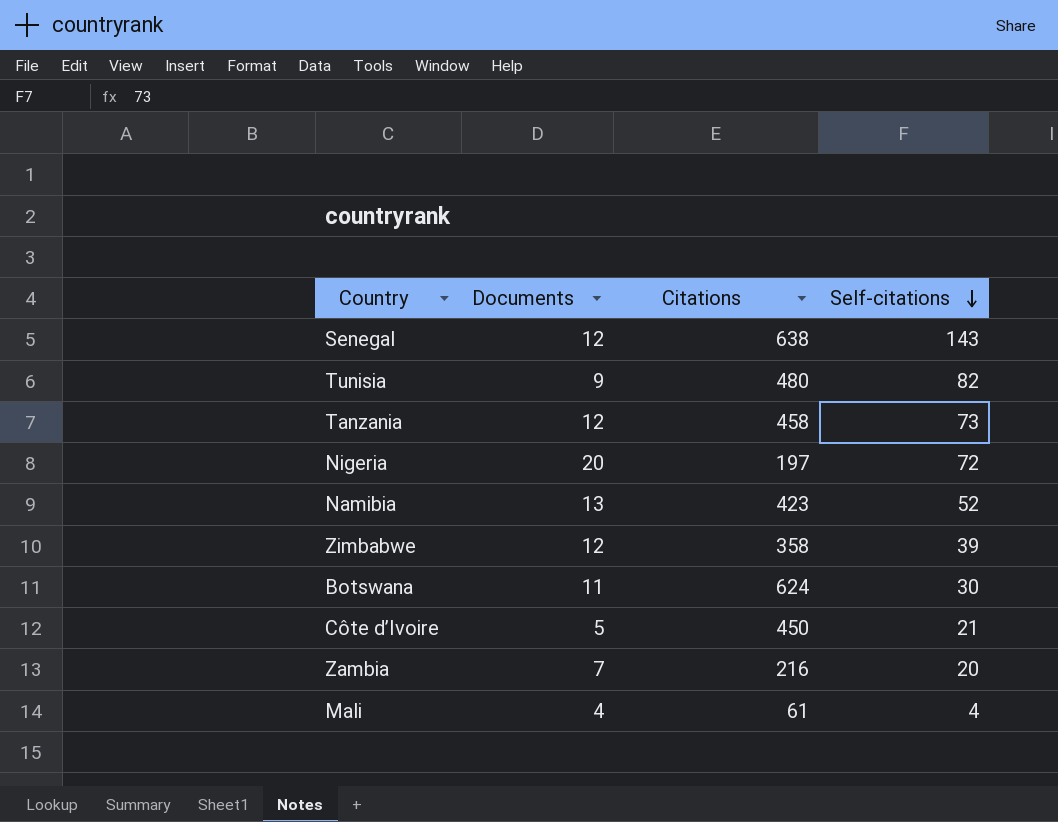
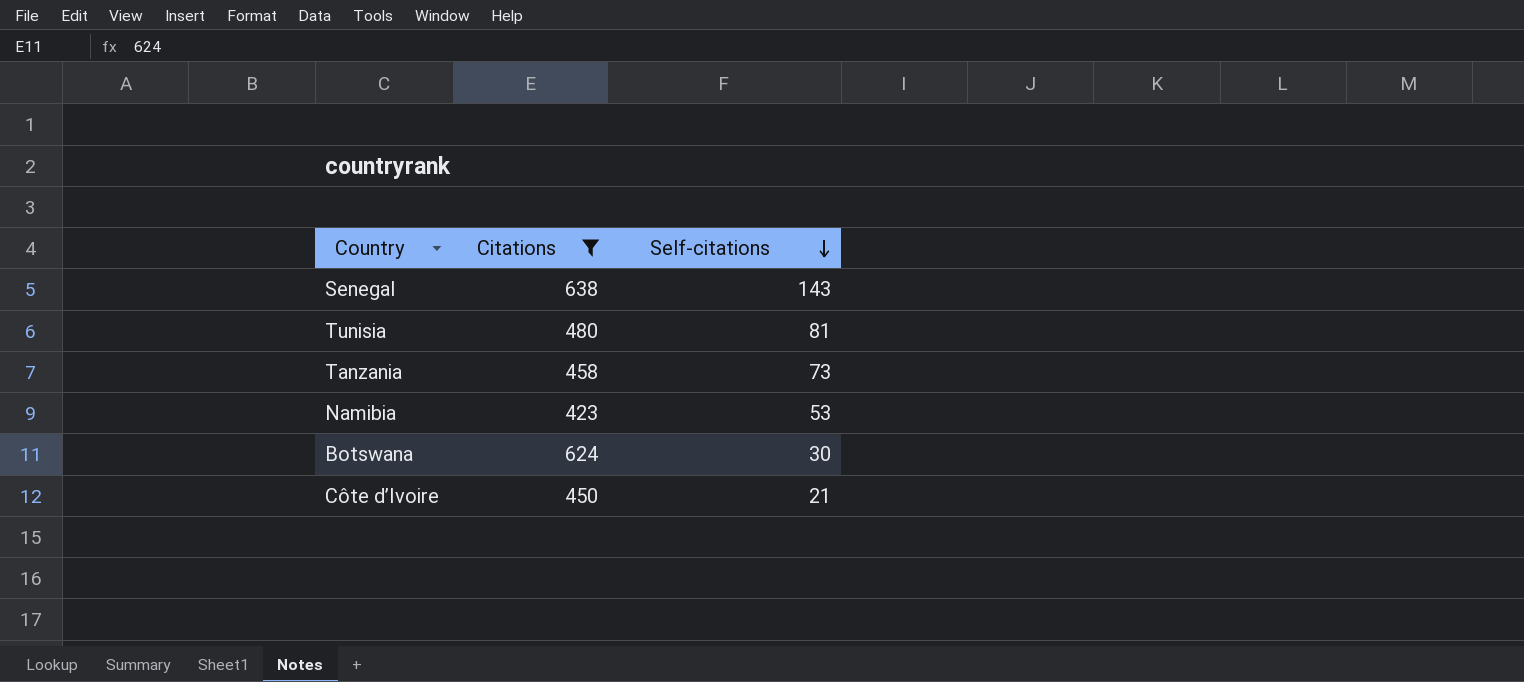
filter: none -> Citations >= 423
column Documents | position: 2 -> none
Tunisia | Self-citations: 82 -> 81
Namibia | Self-citations: 52 -> 53

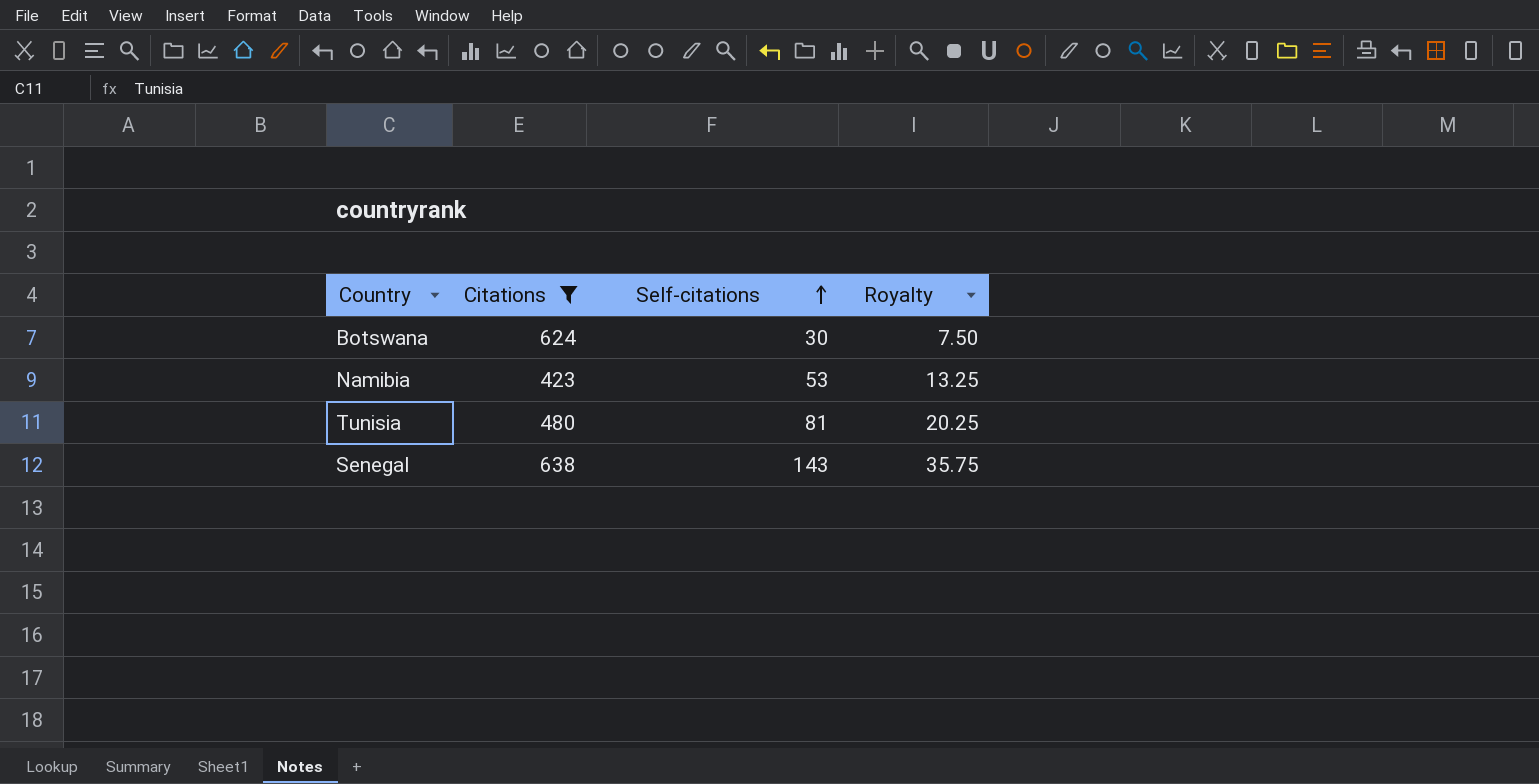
row order: Self-citations descending -> Self-citations ascending
column Royalty | formula: none -> [Self-citations] * 0.25
row Tanzania: 458 | 73 -> none
row Côte d’Ivoire: 450 | 21 -> none

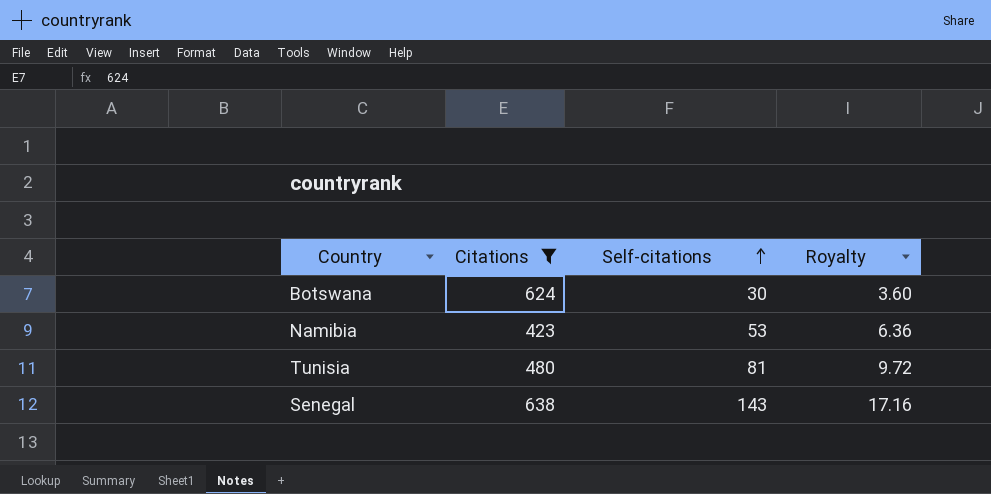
column Royalty | formula: [Self-citations] * 0.25 -> [Self-citations] * 0.12

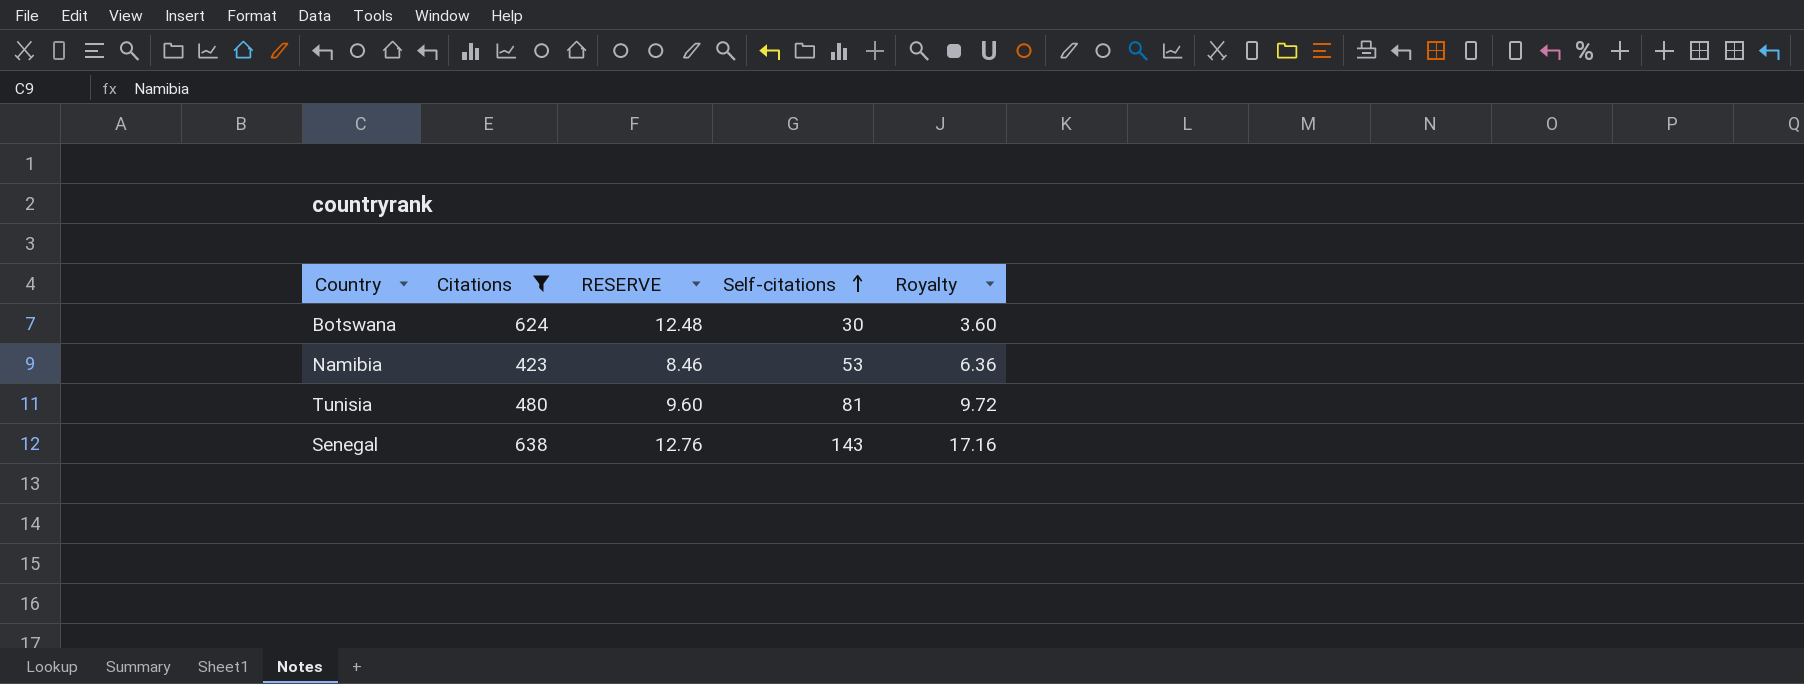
column RESERVE | formula: none -> [Citations] * 0.02

